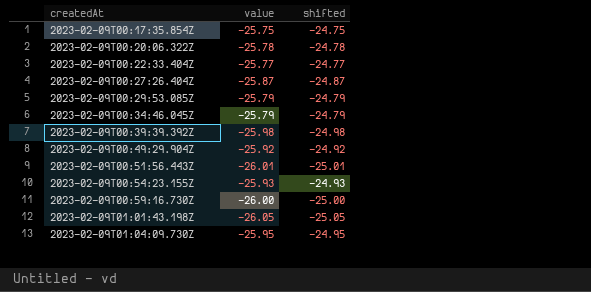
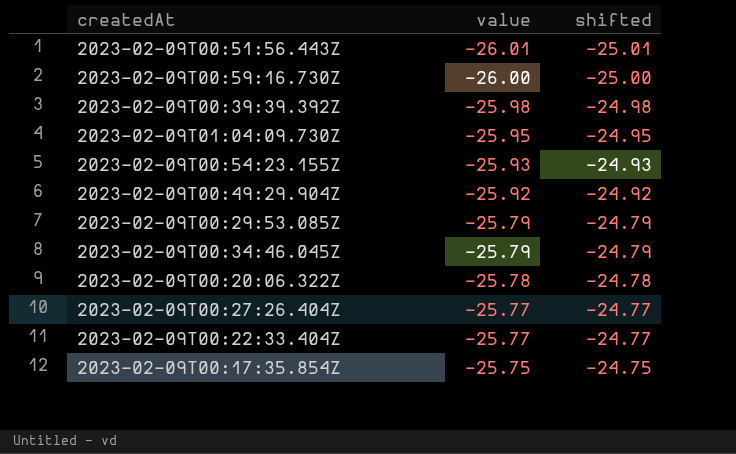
row order: createdAt ascending -> value ascending
row 2023-02-09T01:01:43.198Z: -26.05 | -25.05 -> none
2023-02-09T00:27:26.404Z | value: -25.87 -> -25.77
2023-02-09T00:27:26.404Z | shifted: -24.87 -> -24.77

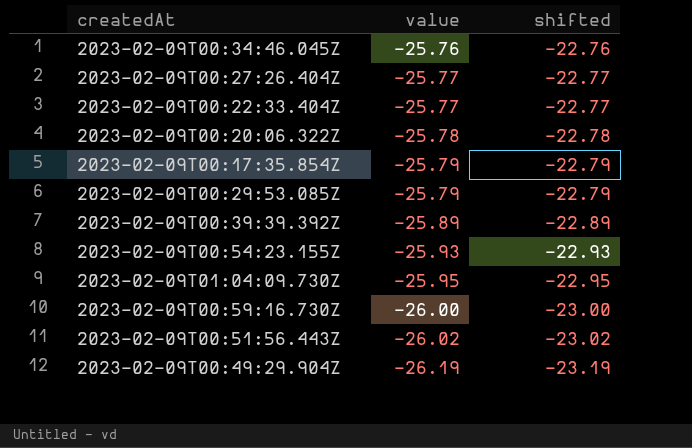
row order: value ascending -> value descending
column shifted | formula: [value] + 1 -> [value] + 3
2023-02-09T00:34:46.045Z | value: -25.79 -> -25.76
2023-02-09T00:17:35.854Z | value: -25.75 -> -25.79
2023-02-09T00:39:39.392Z | value: -25.98 -> -25.89
2023-02-09T00:51:56.443Z | value: -26.01 -> -26.02
2023-02-09T00:49:29.904Z | value: -25.92 -> -26.19

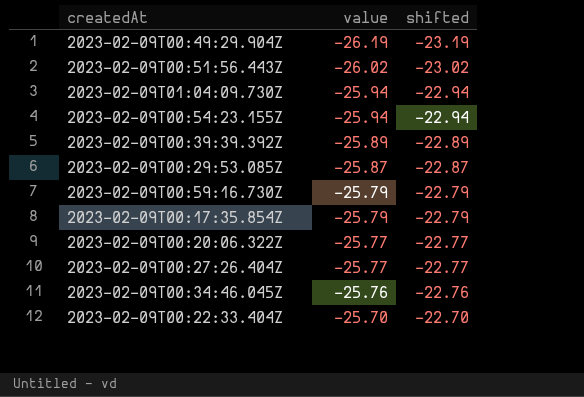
row order: value descending -> value ascending
2023-02-09T01:04:09.730Z | value: -25.95 -> -25.94
2023-02-09T01:04:09.730Z | shifted: -22.95 -> -22.94
2023-02-09T00:54:23.155Z | value: -25.93 -> -25.94
2023-02-09T00:54:23.155Z | shifted: -22.93 -> -22.94
2023-02-09T00:29:53.085Z | value: -25.79 -> -25.87
2023-02-09T00:29:53.085Z | shifted: -22.79 -> -22.87
2023-02-09T00:59:16.730Z | value: -26.00 -> -25.79
2023-02-09T00:59:16.730Z | shifted: -23.00 -> -22.79
2023-02-09T00:20:06.322Z | value: -25.78 -> -25.77
2023-02-09T00:20:06.322Z | shifted: -22.78 -> -22.77
2023-02-09T00:22:33.404Z | value: -25.77 -> -25.70
2023-02-09T00:22:33.404Z | shifted: -22.77 -> -22.70

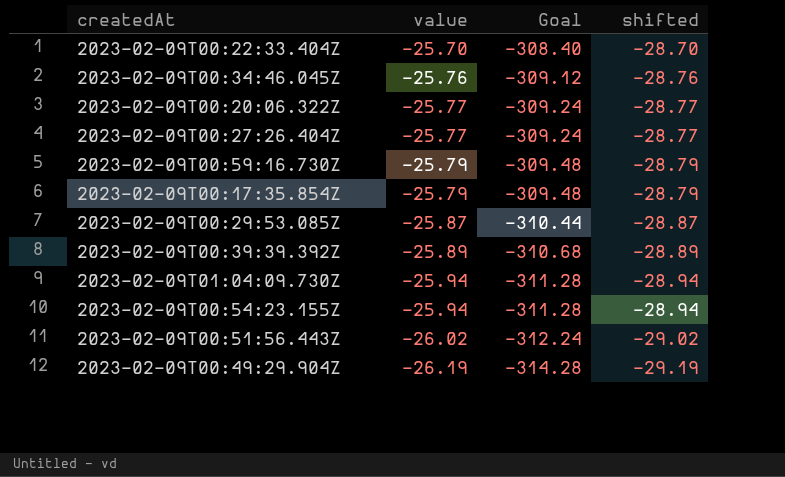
row order: value ascending -> value descending
column Goal | formula: none -> [value] * 12
column shifted | formula: [value] + 3 -> [value] - 3

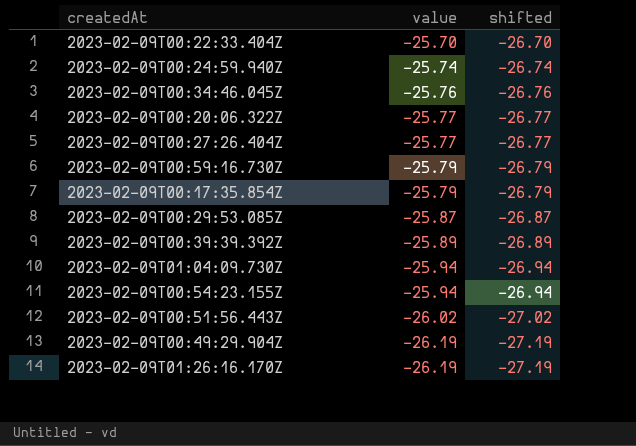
column Goal | formula: [value] * 12 -> none
column shifted | formula: [value] - 3 -> [value] - 1
row 2023-02-09T00:24:59.940Z: none -> -25.74 | -26.74
row 2023-02-09T01:26:16.170Z: none -> -26.19 | -27.19

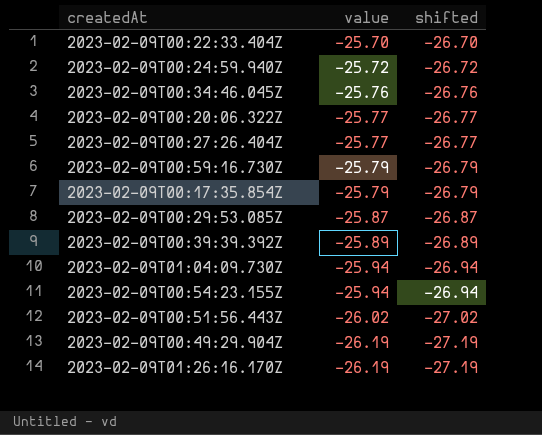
2023-02-09T00:24:59.940Z | value: -25.74 -> -25.72
2023-02-09T00:24:59.940Z | shifted: -26.74 -> -26.72

